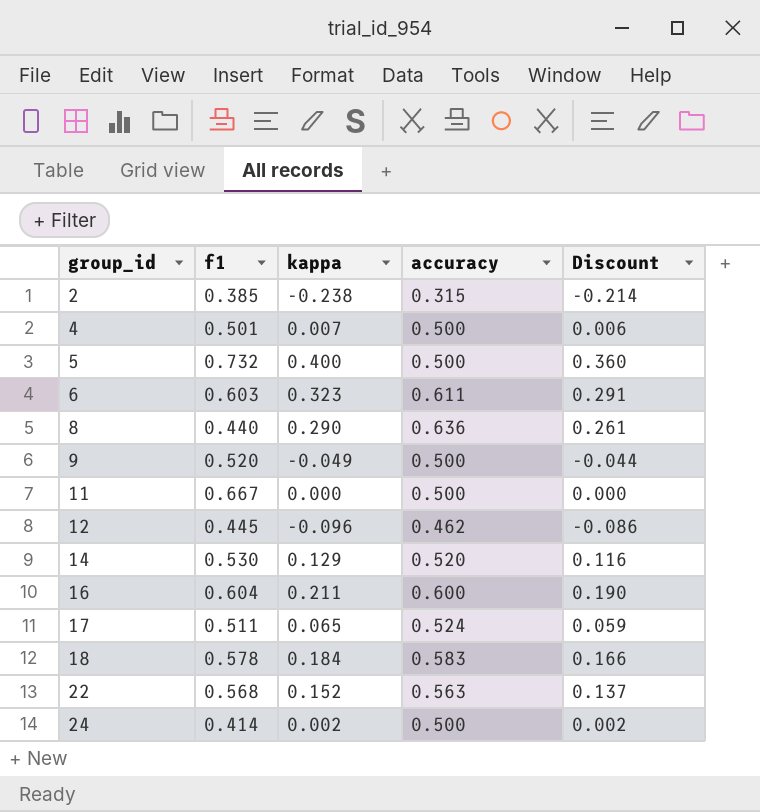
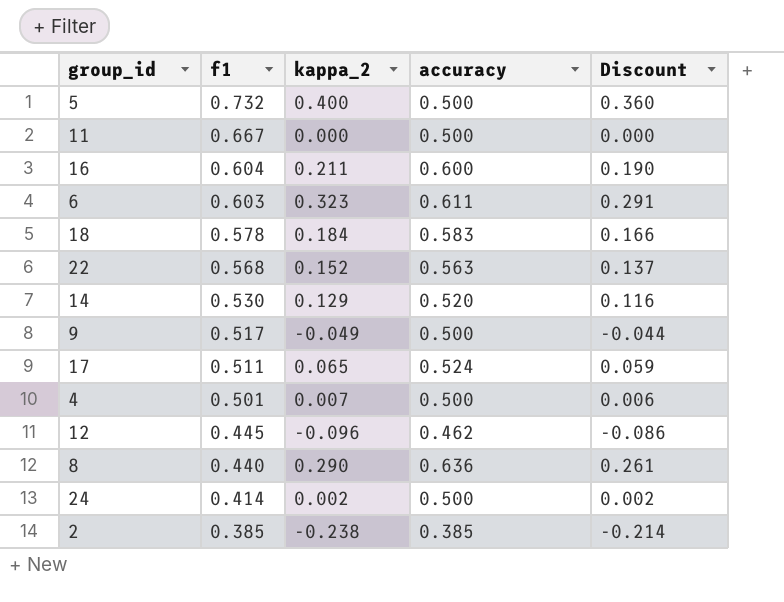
row order: group_id ascending -> f1 descending
column name: kappa -> kappa_2
9 | f1: 0.520 -> 0.517
2 | accuracy: 0.315 -> 0.385

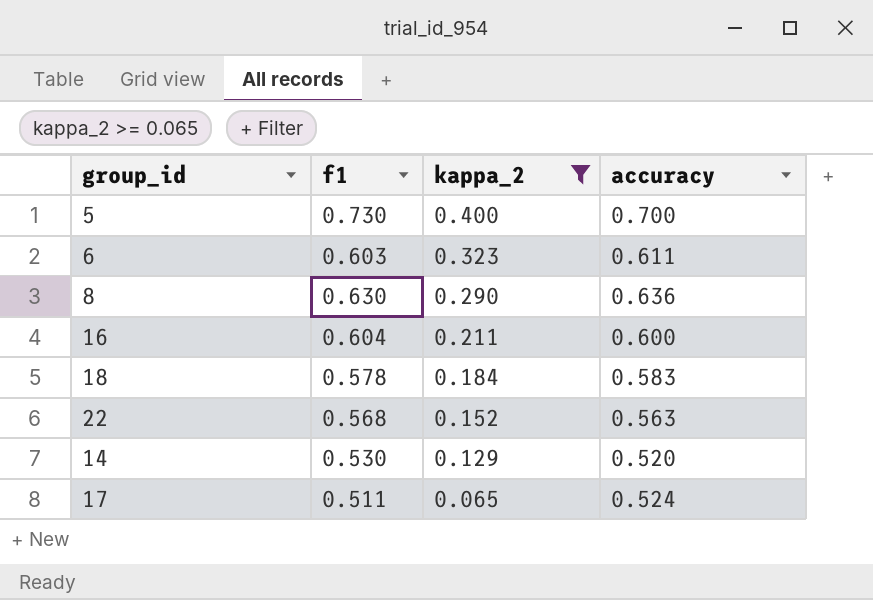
filter: none -> kappa_2 >= 0.065
row order: f1 descending -> kappa_2 descending
column Discount | formula: [kappa_2] * 0.9 -> none
5 | f1: 0.732 -> 0.730
5 | accuracy: 0.500 -> 0.700
8 | f1: 0.440 -> 0.630

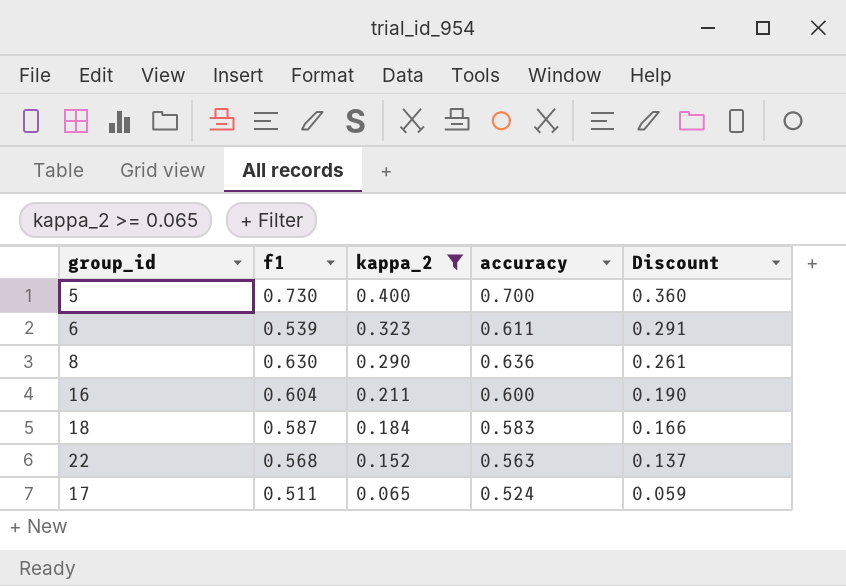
column Discount | formula: none -> [kappa_2] * 0.9
row 14: 0.530 | 0.129 | 0.520 -> none
6 | f1: 0.603 -> 0.539
18 | f1: 0.578 -> 0.587

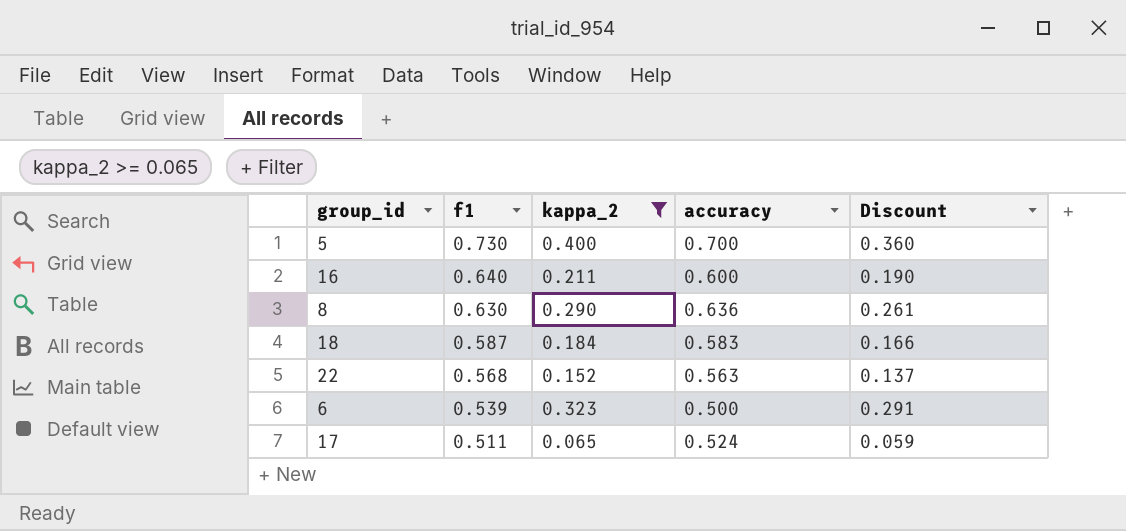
row order: kappa_2 descending -> f1 descending
16 | f1: 0.604 -> 0.640
6 | accuracy: 0.611 -> 0.500

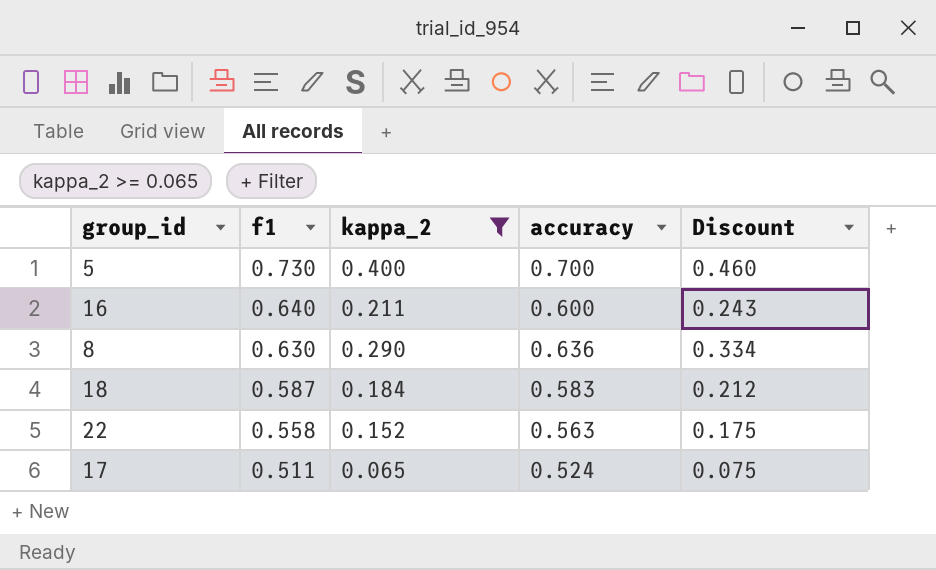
column Discount | formula: [kappa_2] * 0.9 -> [kappa_2] * 1.15
row 6: 0.539 | 0.323 | 0.500 | 0.291 -> none
22 | f1: 0.568 -> 0.558

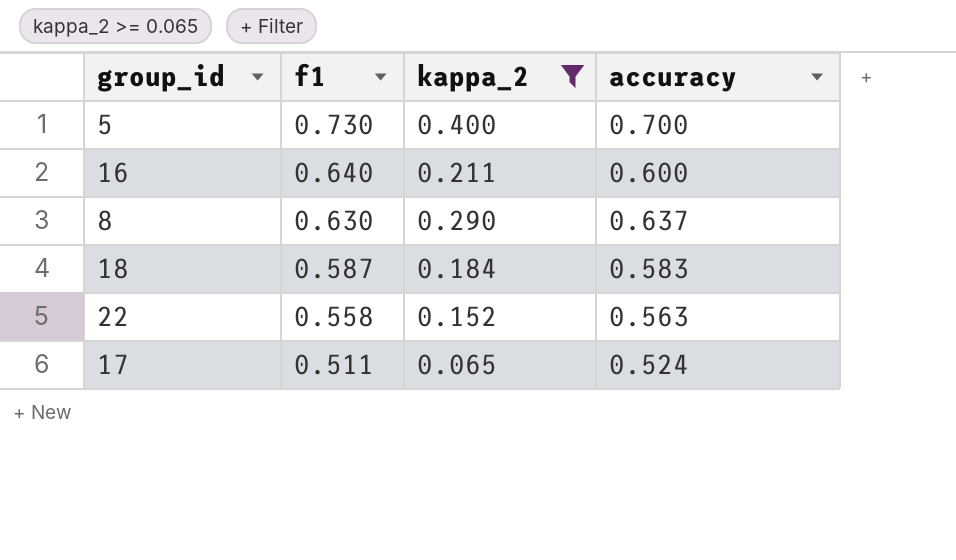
column Discount | formula: [kappa_2] * 1.15 -> none
8 | accuracy: 0.636 -> 0.637

